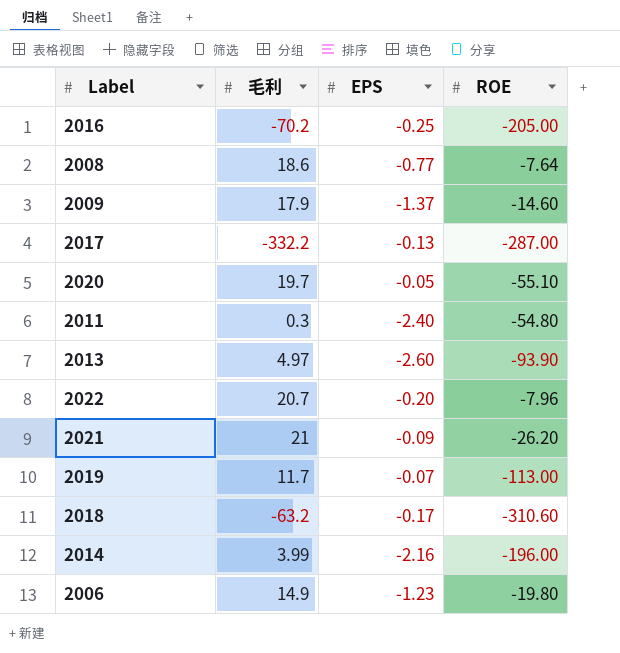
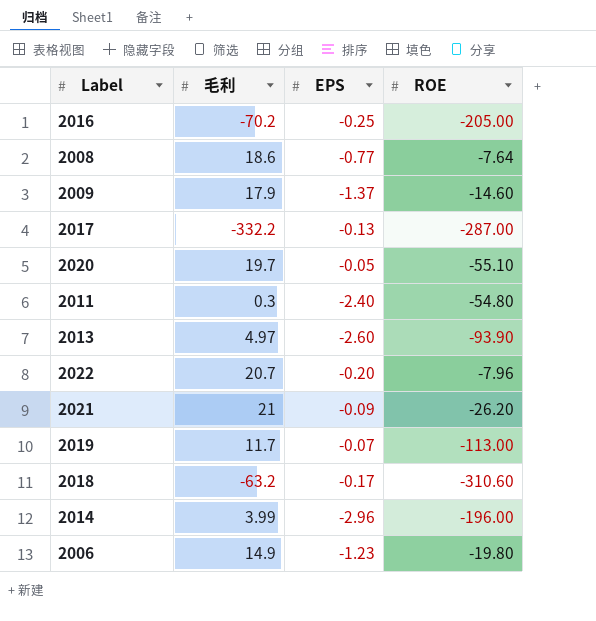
2014 | EPS: -2.16 -> -2.96

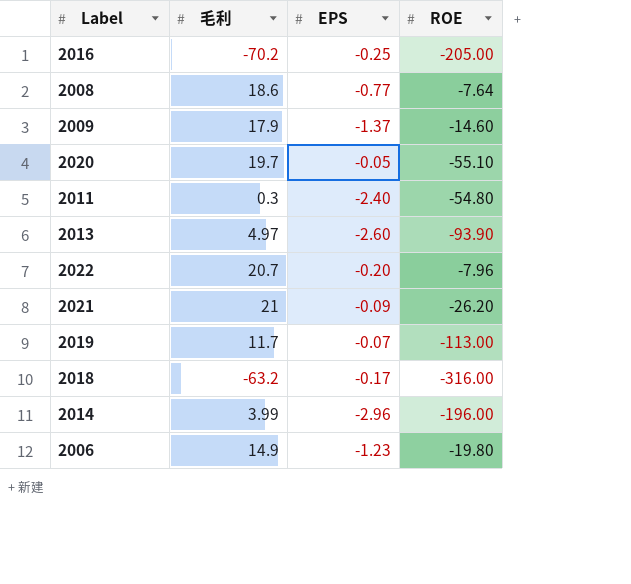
row 2017: -332.2 | -0.13 | -287.00 -> none
2018 | ROE: -310.60 -> -316.00

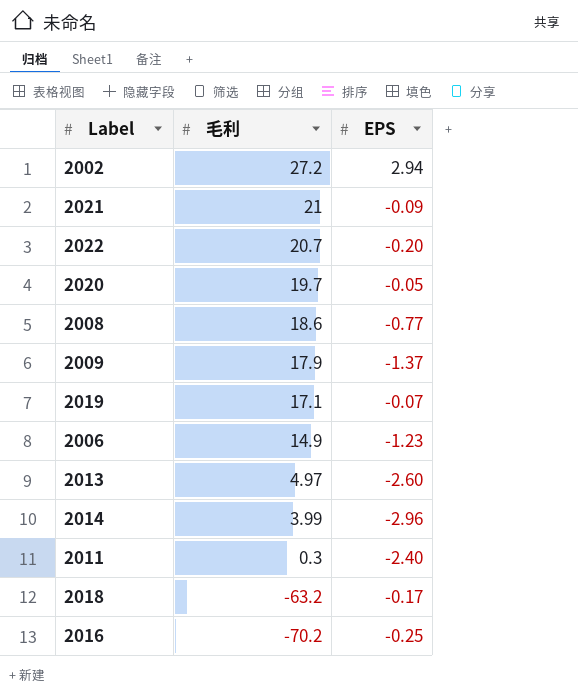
row order: none -> 毛利 descending
column ROE | position: 4 -> none
row 2002: none -> 27.2 | 2.94
2019 | 毛利: 11.7 -> 17.1

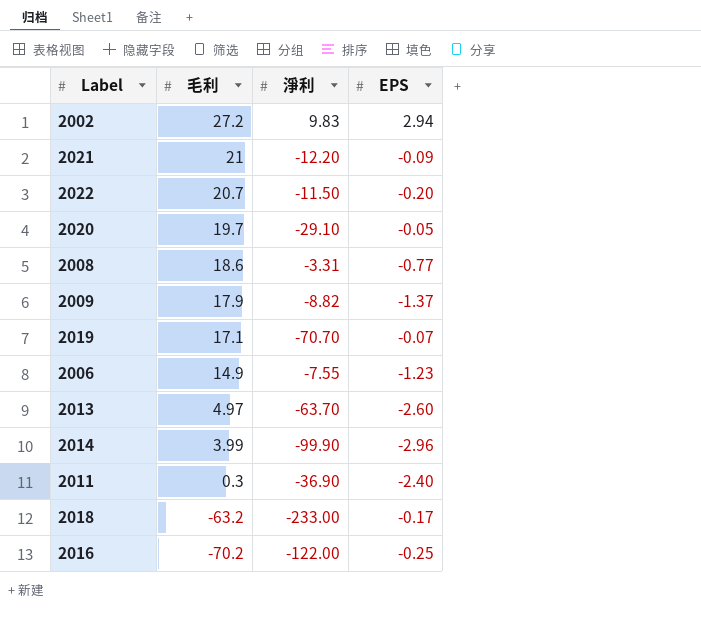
column 淨利 | position: none -> 3

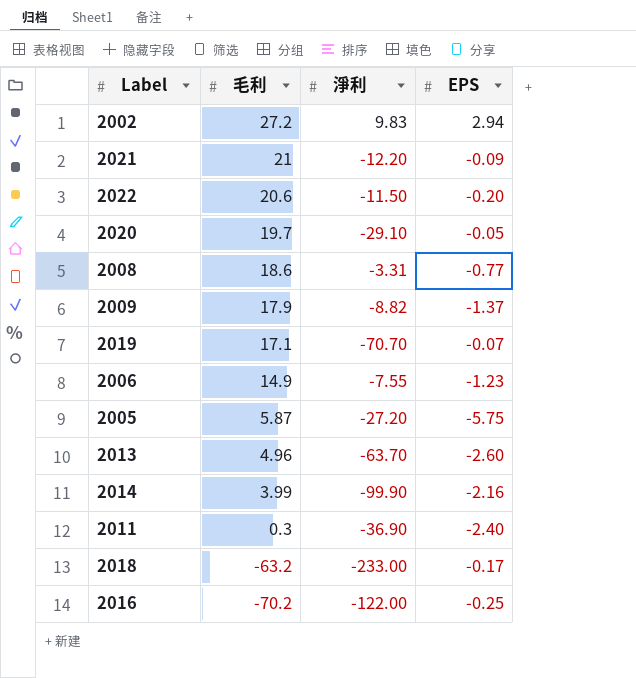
2022 | 毛利: 20.7 -> 20.6
row 2005: none -> 5.87 | -27.20 | -5.75
2013 | 毛利: 4.97 -> 4.96
2014 | EPS: -2.96 -> -2.16

